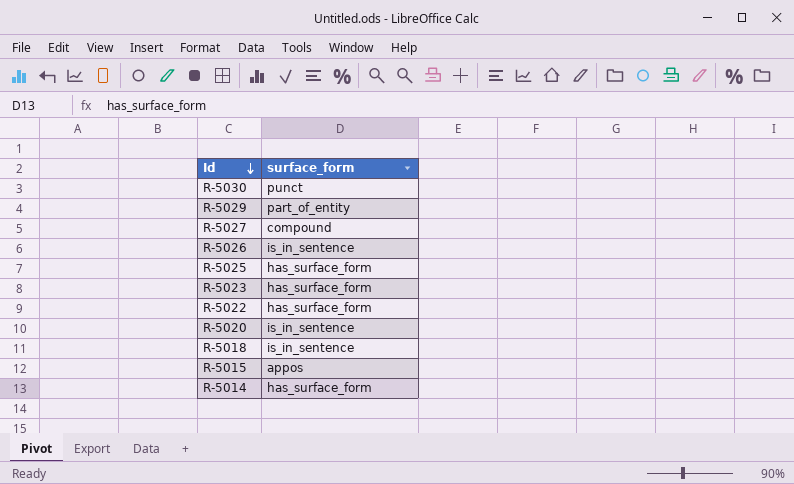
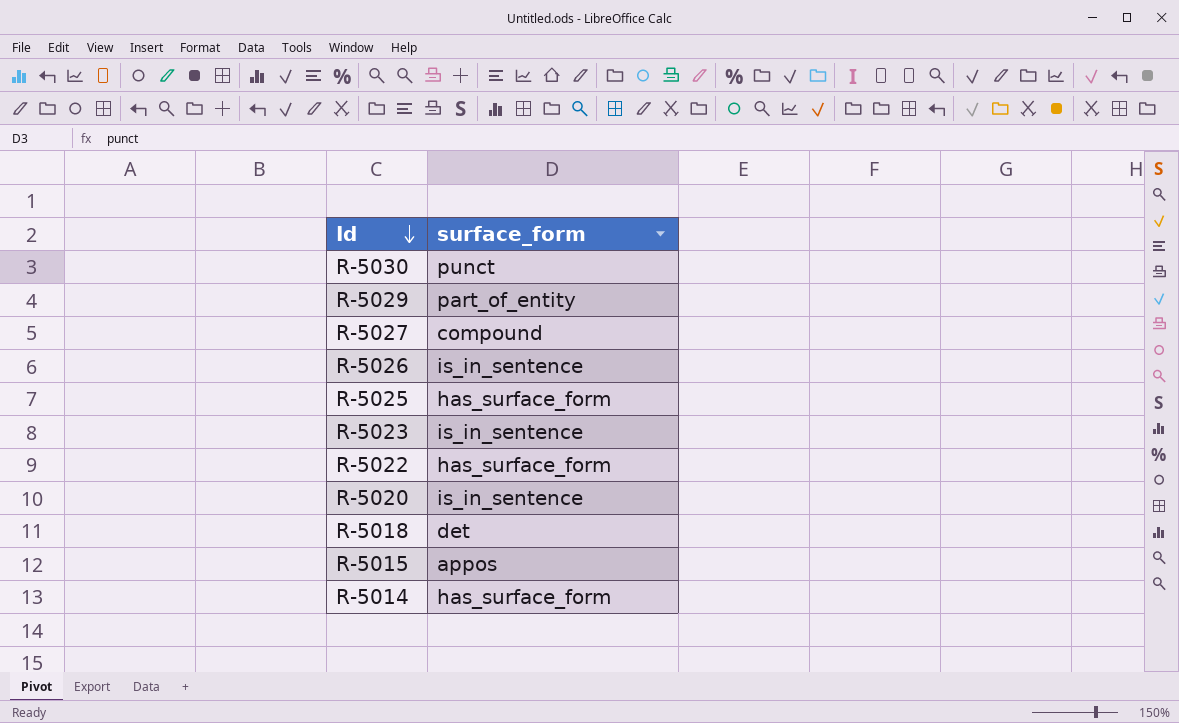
R-5023 | surface_form: has_surface_form -> is_in_sentence
R-5018 | surface_form: is_in_sentence -> det

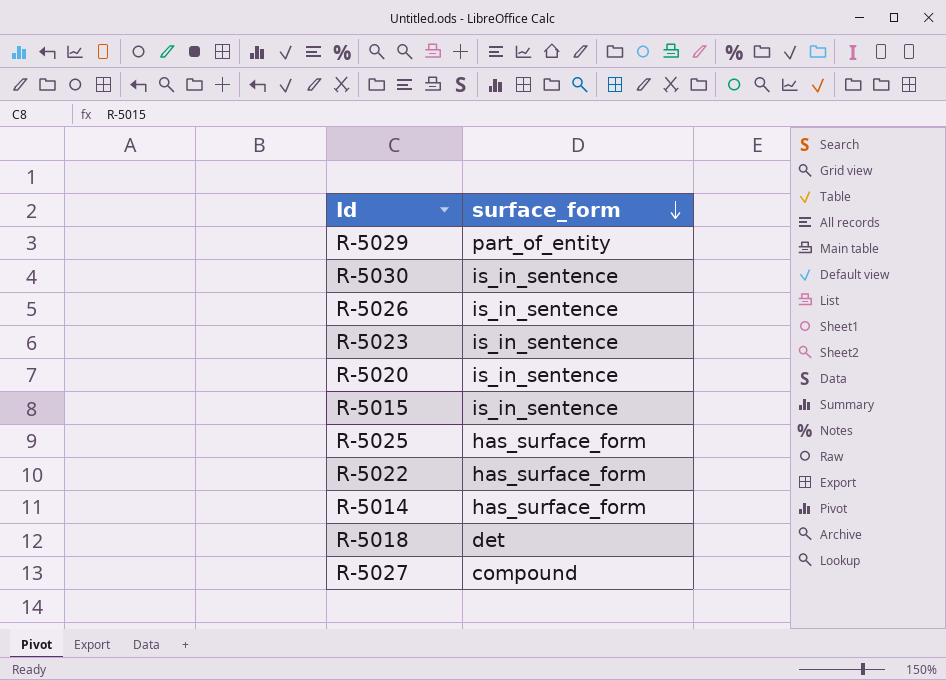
row order: Id descending -> surface_form descending
R-5030 | surface_form: punct -> is_in_sentence
R-5015 | surface_form: appos -> is_in_sentence

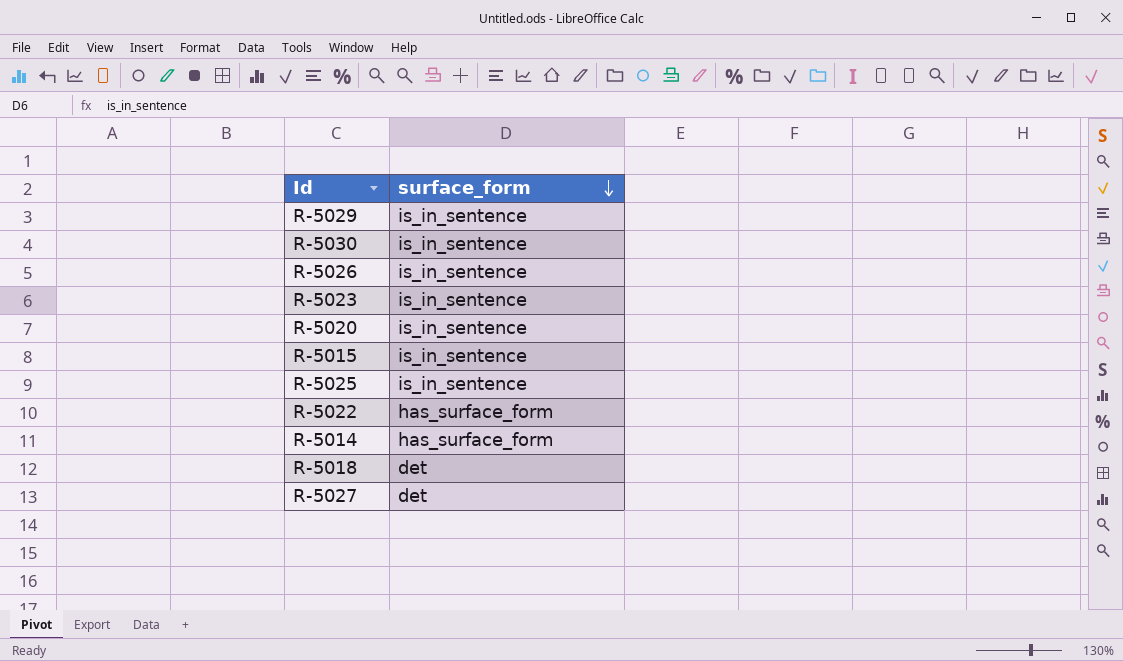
R-5029 | surface_form: part_of_entity -> is_in_sentence
R-5025 | surface_form: has_surface_form -> is_in_sentence
R-5027 | surface_form: compound -> det

